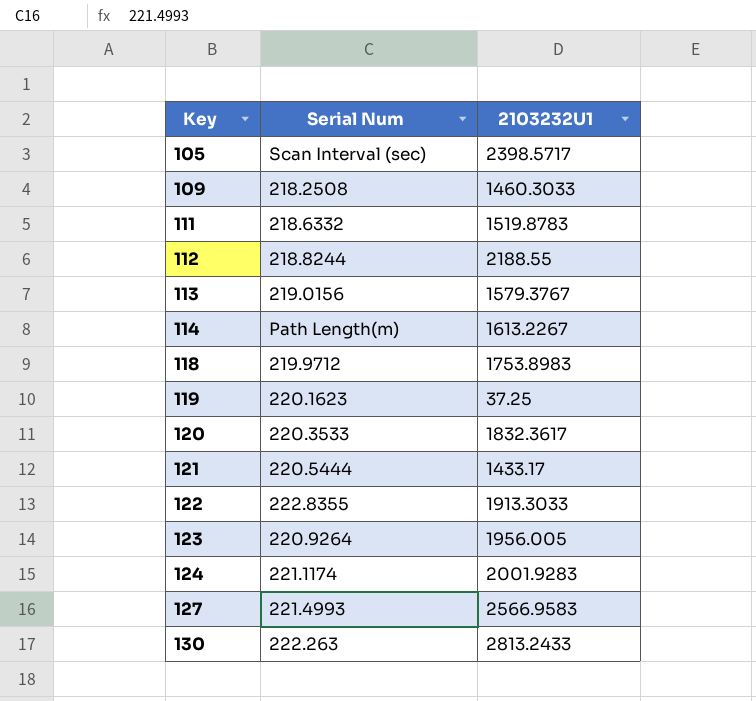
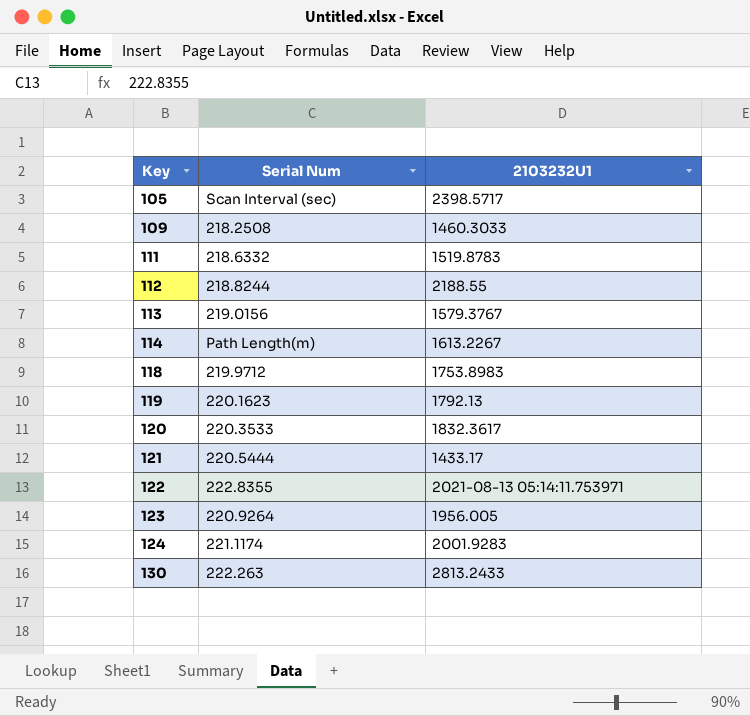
row 127: 221.4993 | 2566.9583 -> none
119 | 2103232U1: 37.25 -> 1792.13
122 | 2103232U1: 1913.3033 -> 2021-08-13 05:14:11.753971

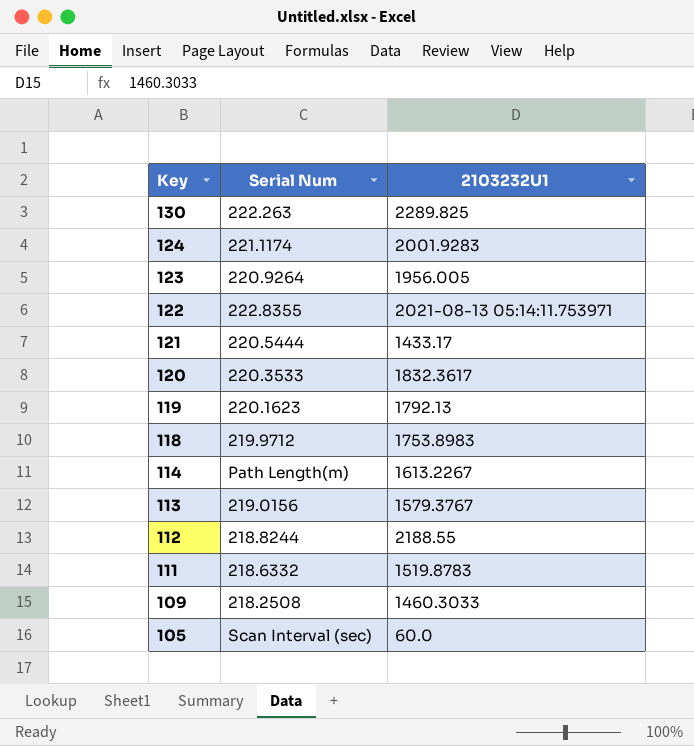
row order: Key ascending -> Key descending
130 | 2103232U1: 2813.2433 -> 2289.825
105 | 2103232U1: 2398.5717 -> 60.0

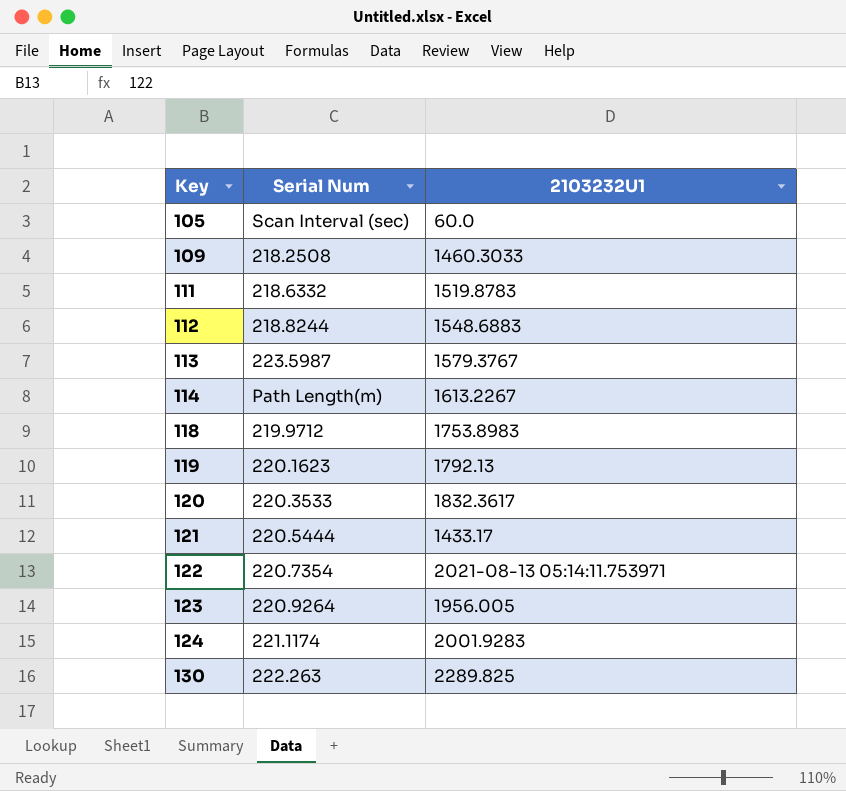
row order: Key descending -> Key ascending
112 | 2103232U1: 2188.55 -> 1548.6883
113 | Serial Num: 219.0156 -> 223.5987
122 | Serial Num: 222.8355 -> 220.7354

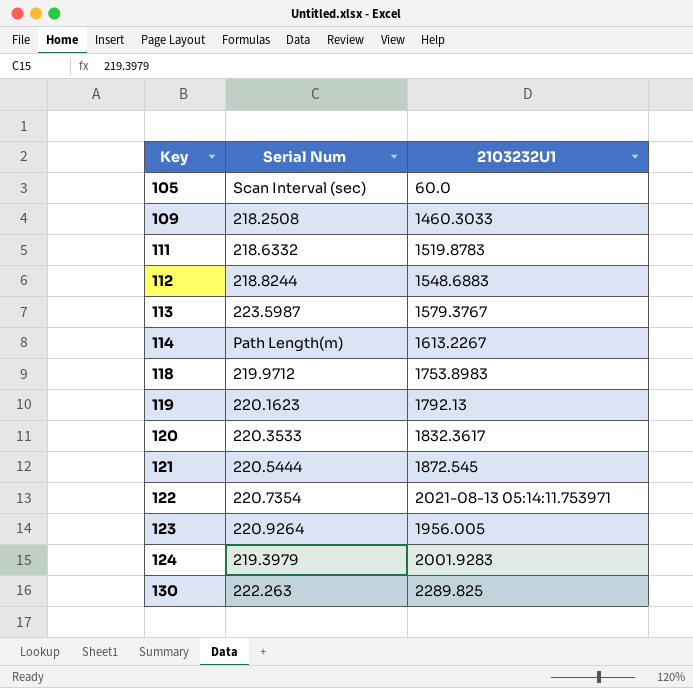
121 | 2103232U1: 1433.17 -> 1872.545
124 | Serial Num: 221.1174 -> 219.3979

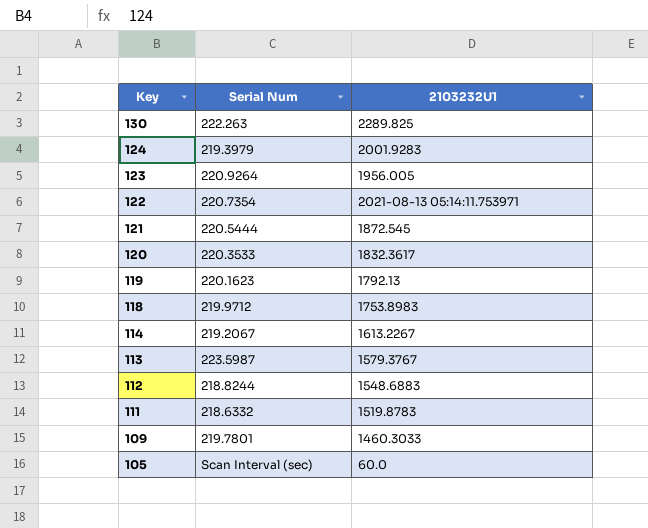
row order: Key ascending -> Key descending
114 | Serial Num: Path Length(m) -> 219.2067
109 | Serial Num: 218.2508 -> 219.7801

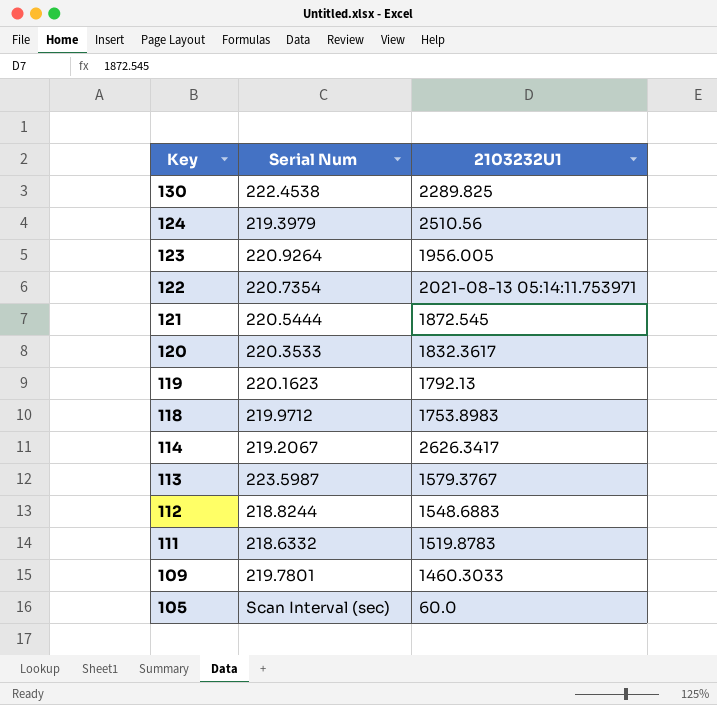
130 | Serial Num: 222.263 -> 222.4538
124 | 2103232U1: 2001.9283 -> 2510.56
114 | 2103232U1: 1613.2267 -> 2626.3417

